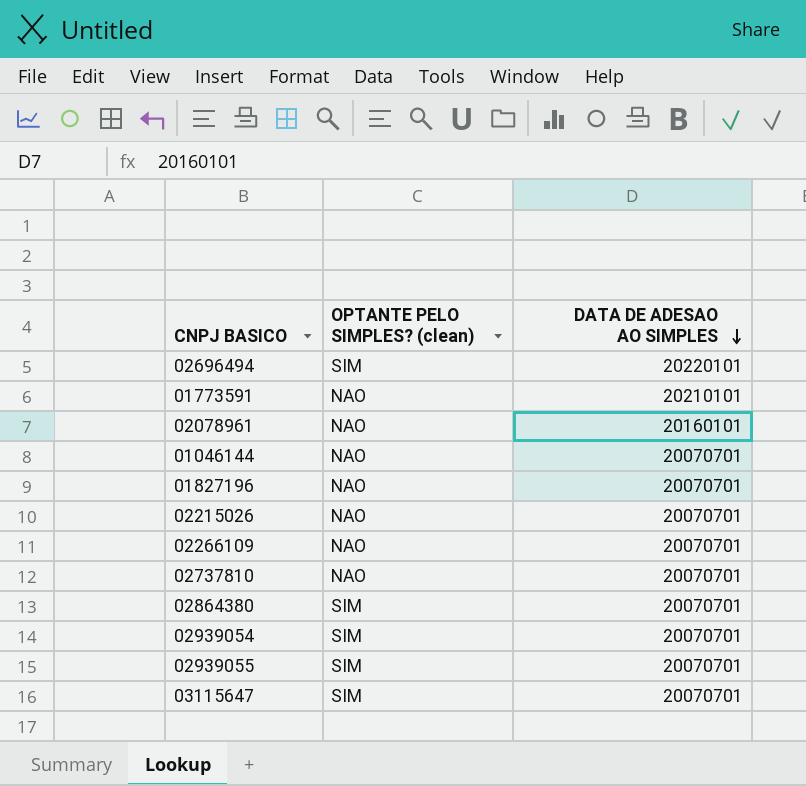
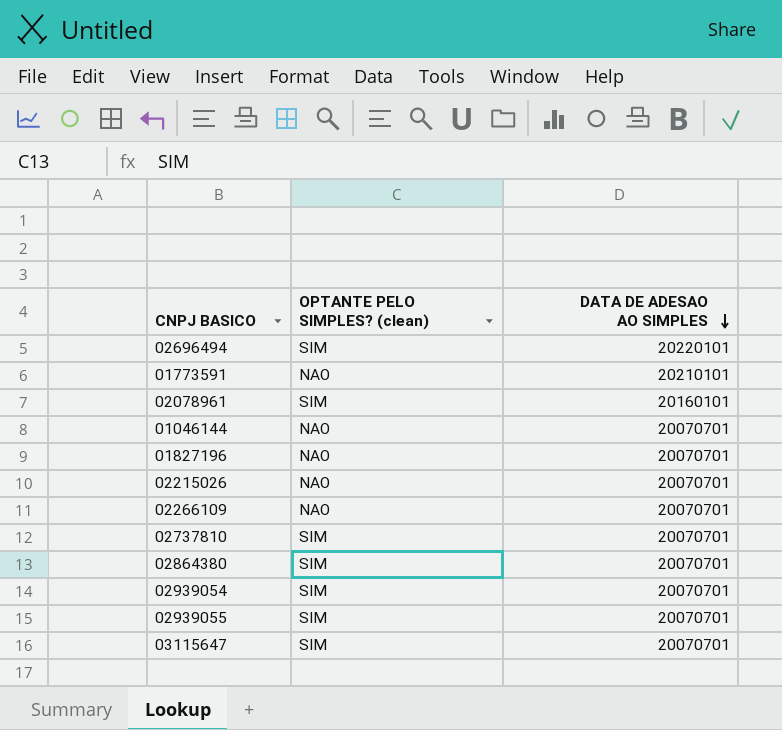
02078961 | OPTANTE PELO SIMPLES? (clean): NAO -> SIM
02737810 | OPTANTE PELO SIMPLES? (clean): NAO -> SIM

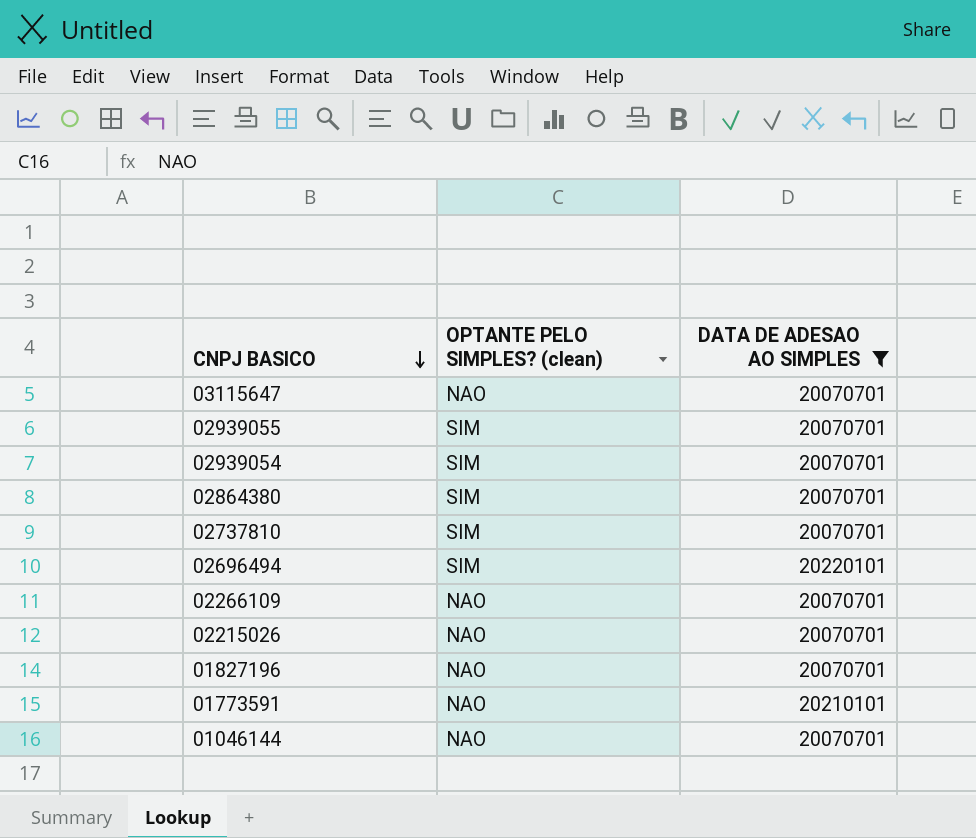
filter: none -> DATA DE ADESAO AO SIMPLES != 20160101
row order: DATA DE ADESAO AO SIMPLES descending -> CNPJ BASICO descending
03115647 | OPTANTE PELO SIMPLES? (clean): SIM -> NAO

